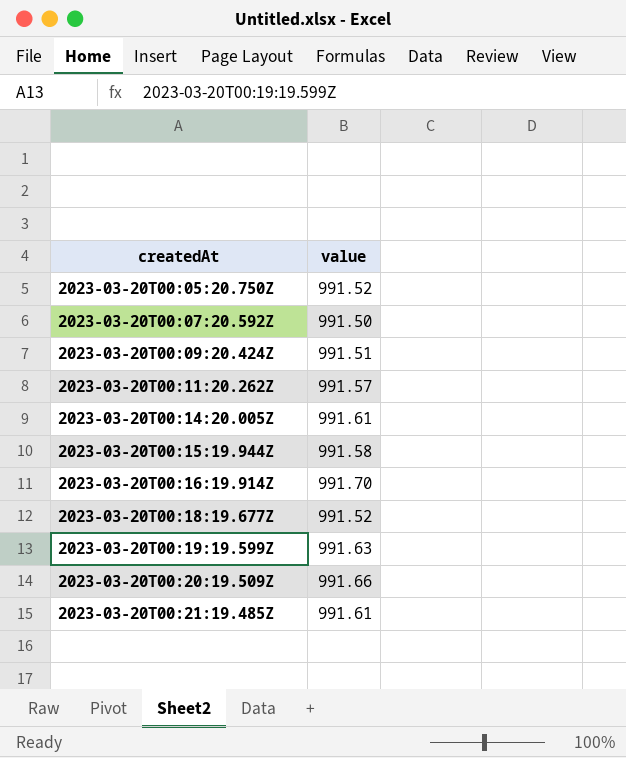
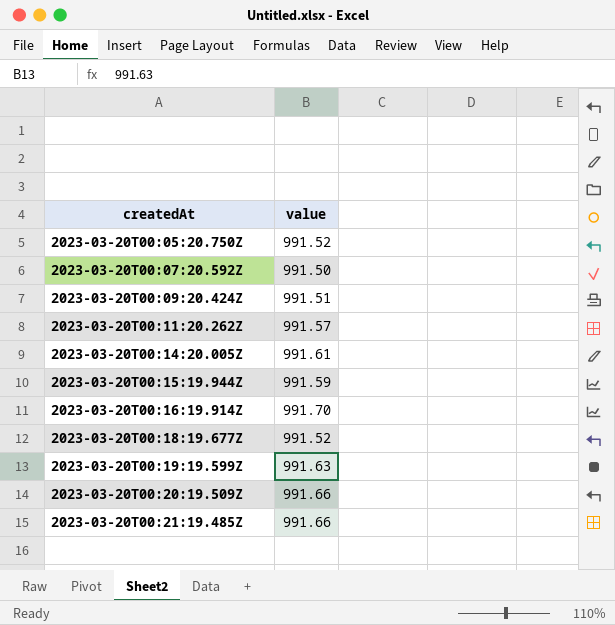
2023-03-20T00:15:19.944Z | value: 991.58 -> 991.59
2023-03-20T00:21:19.485Z | value: 991.61 -> 991.66

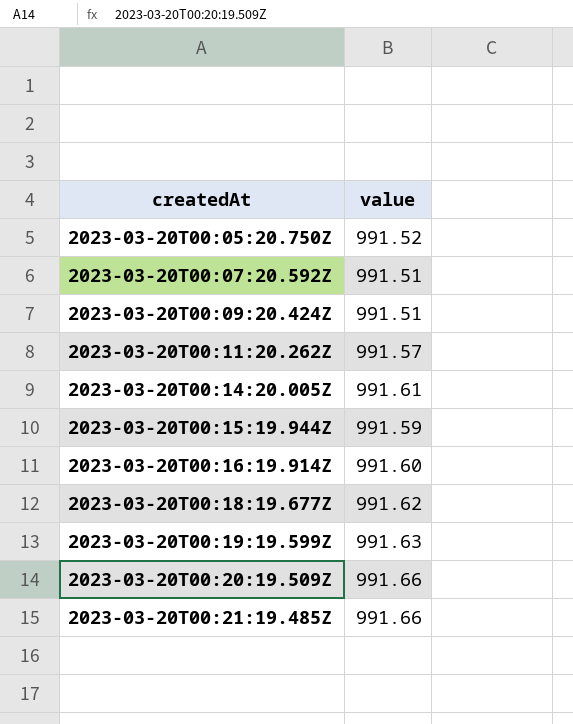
2023-03-20T00:07:20.592Z | value: 991.50 -> 991.51
2023-03-20T00:16:19.914Z | value: 991.70 -> 991.60
2023-03-20T00:18:19.677Z | value: 991.52 -> 991.62

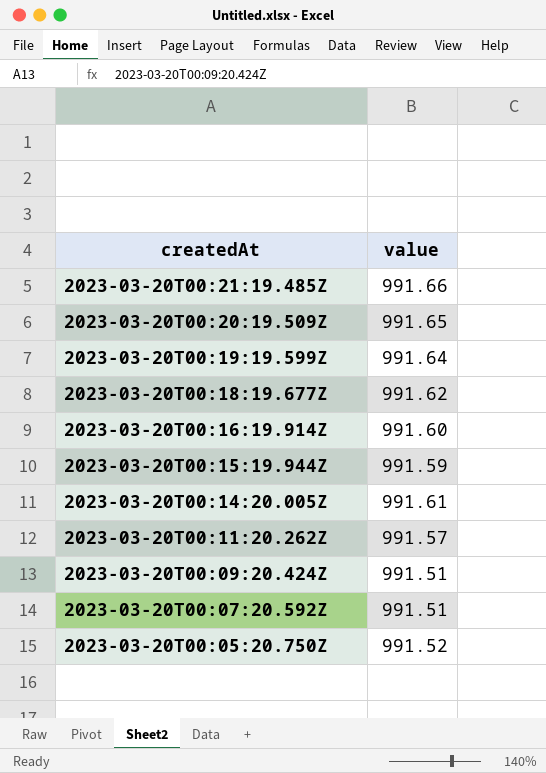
row order: createdAt ascending -> createdAt descending
2023-03-20T00:20:19.509Z | value: 991.66 -> 991.65
2023-03-20T00:19:19.599Z | value: 991.63 -> 991.64

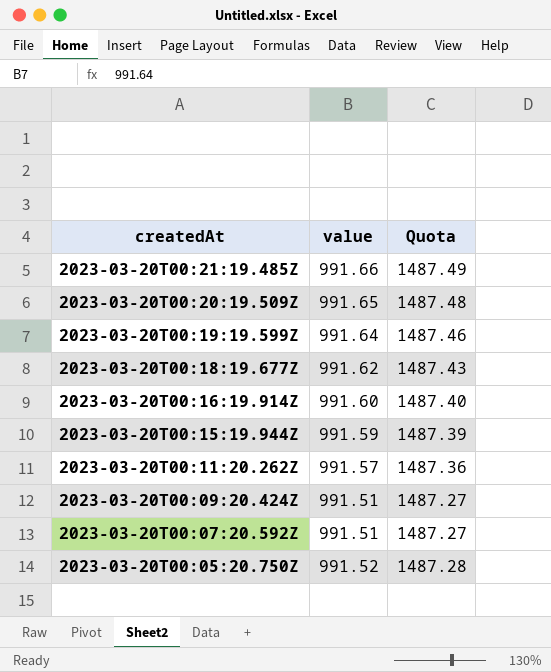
column Quota | formula: none -> [value] * 1.5
row 2023-03-20T00:14:20.005Z: 991.61 -> none

